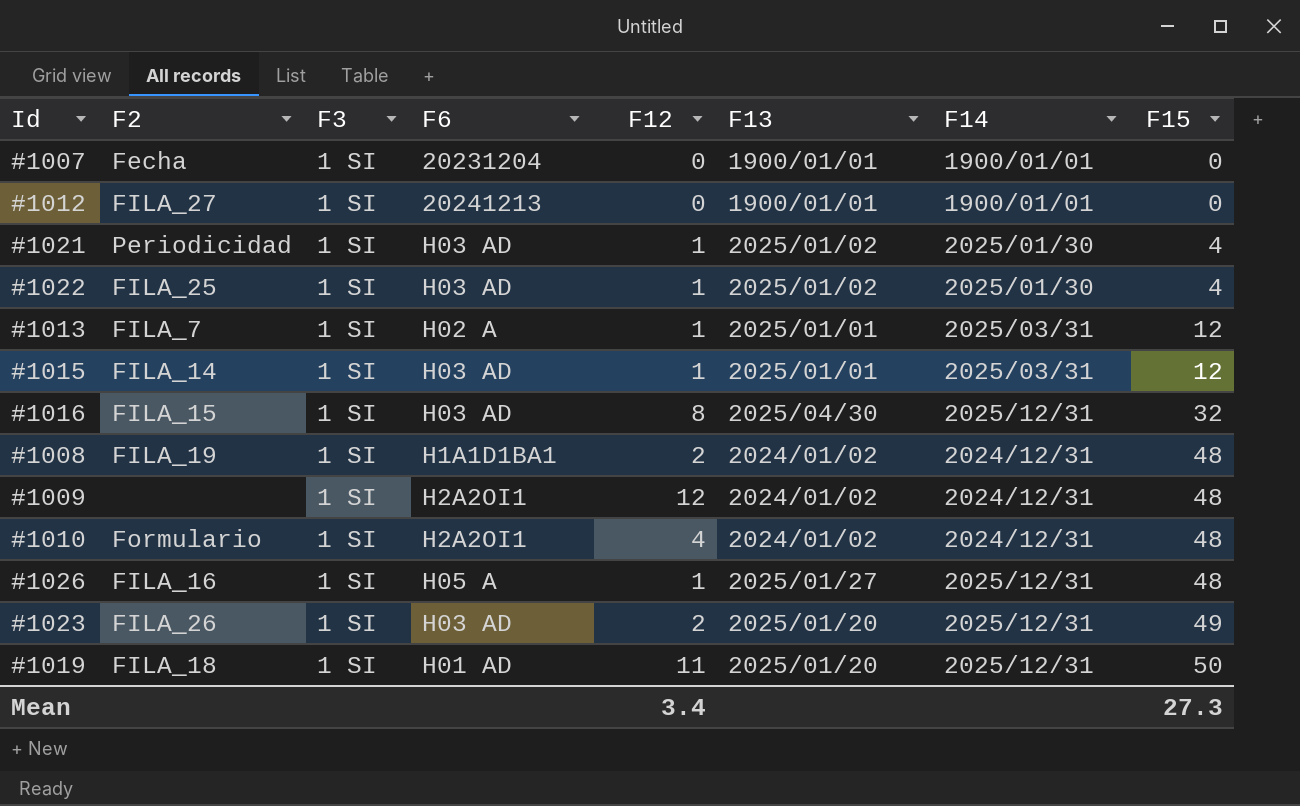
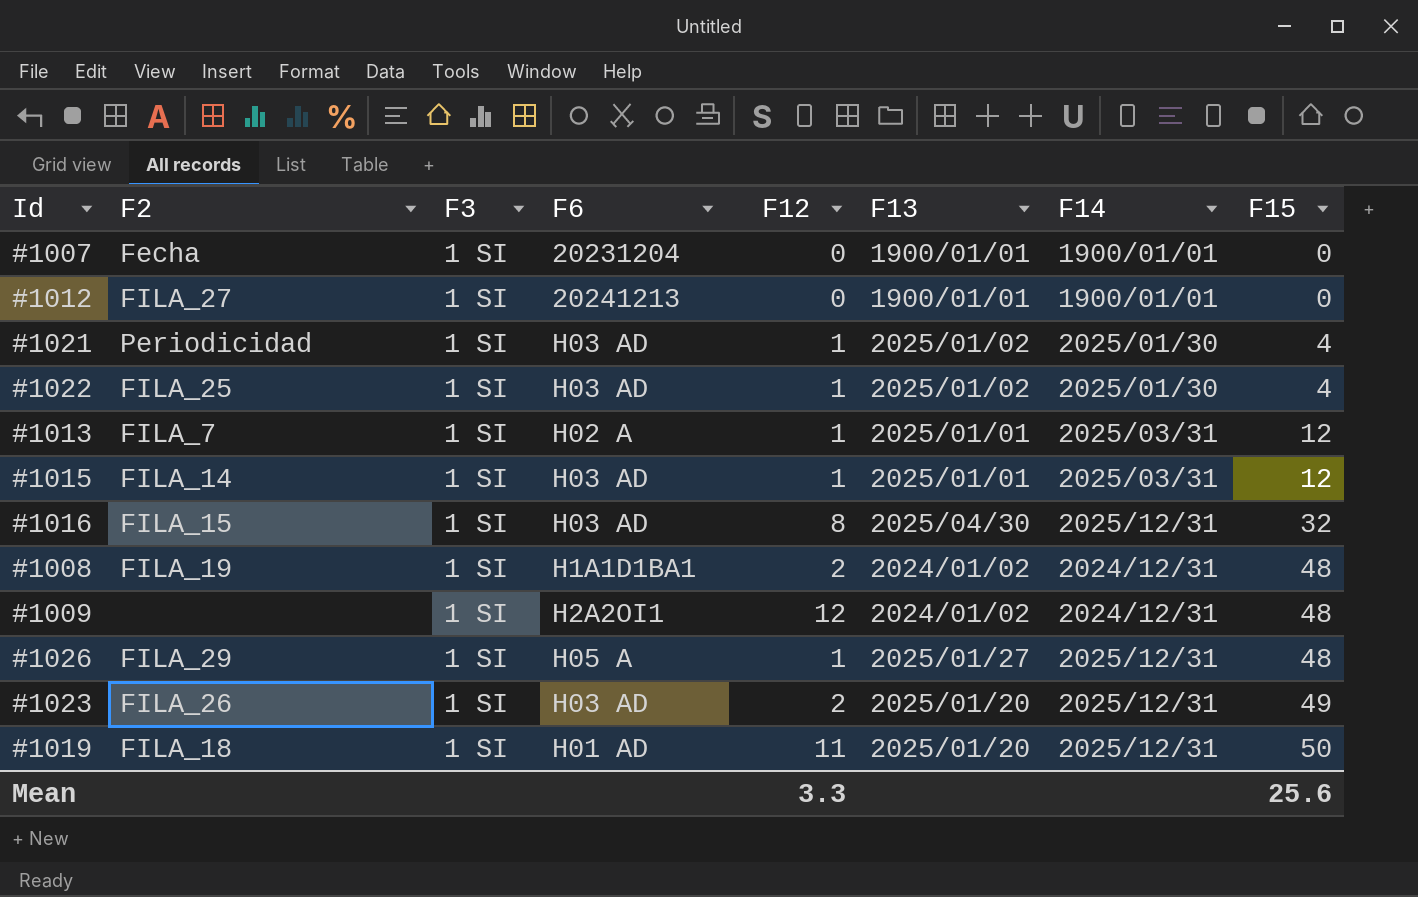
row #1010: Formulario | 1 SI | H2A2OI1 | 4 | 2024/01/02 | 2024/12/31 | 48 -> none
#1026 | F2: FILA_16 -> FILA_29
Mean | F12: 3.4 -> 3.3
Mean | F15: 27.3 -> 25.6

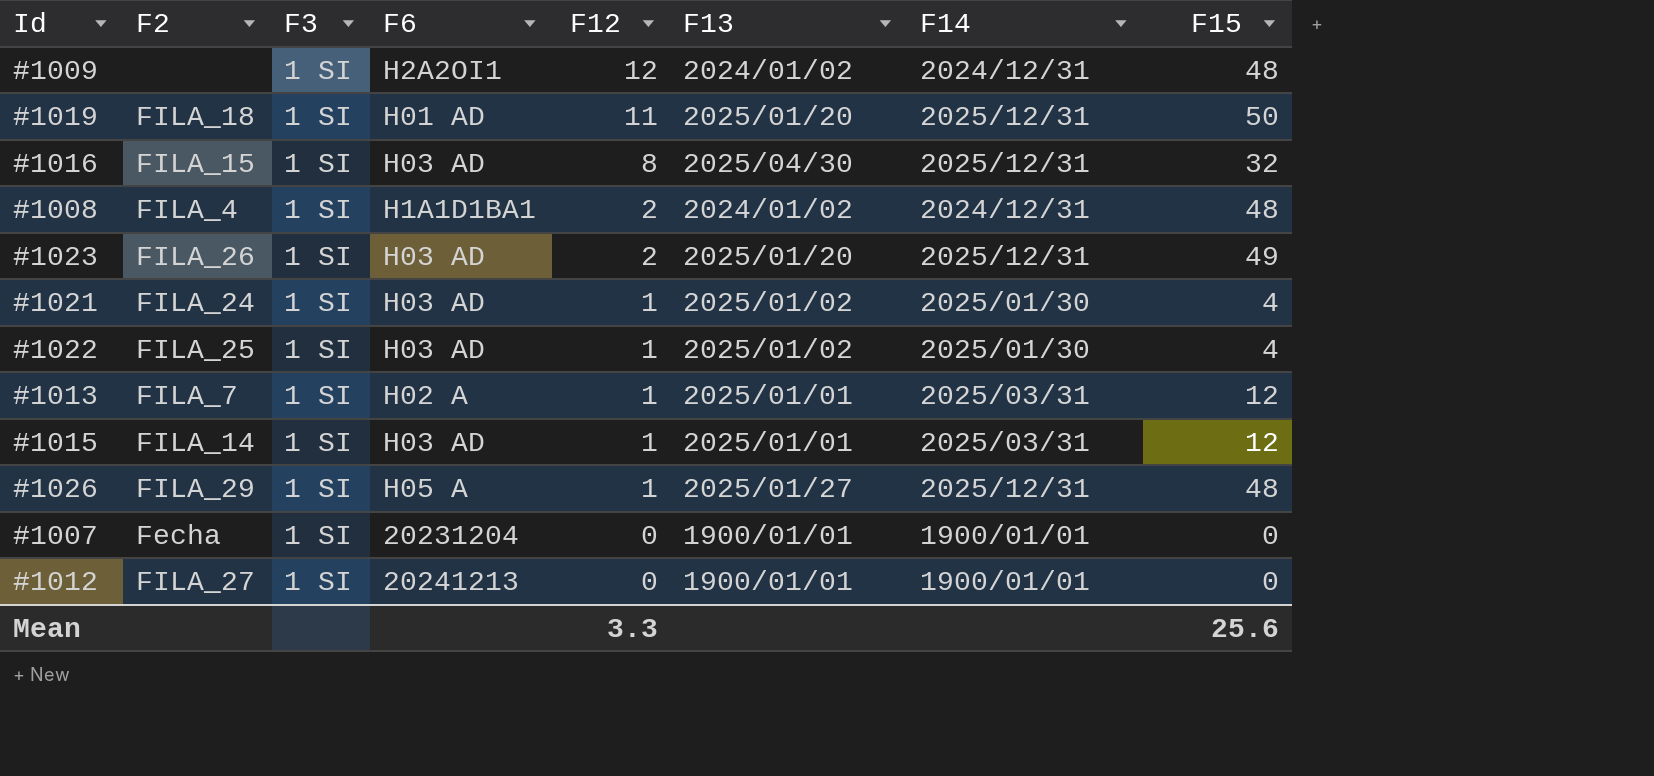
row order: F15 ascending -> F12 descending
#1008 | F2: FILA_19 -> FILA_4
#1021 | F2: Periodicidad -> FILA_24

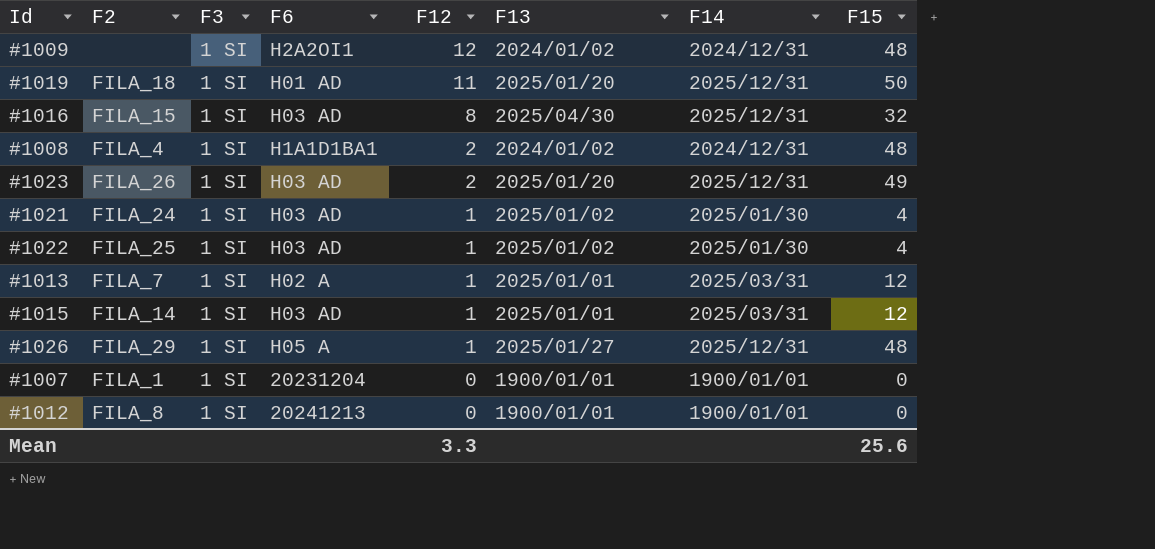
#1007 | F2: Fecha -> FILA_1
#1012 | F2: FILA_27 -> FILA_8

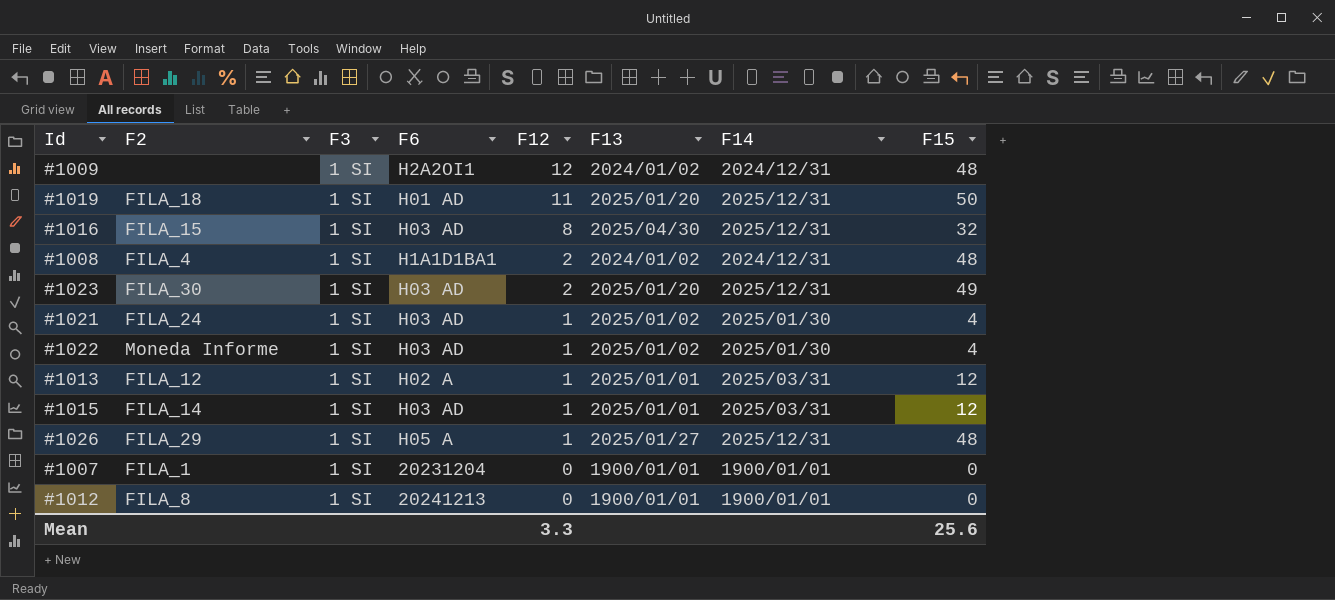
#1023 | F2: FILA_26 -> FILA_30
#1022 | F2: FILA_25 -> Moneda Informe
#1013 | F2: FILA_7 -> FILA_12

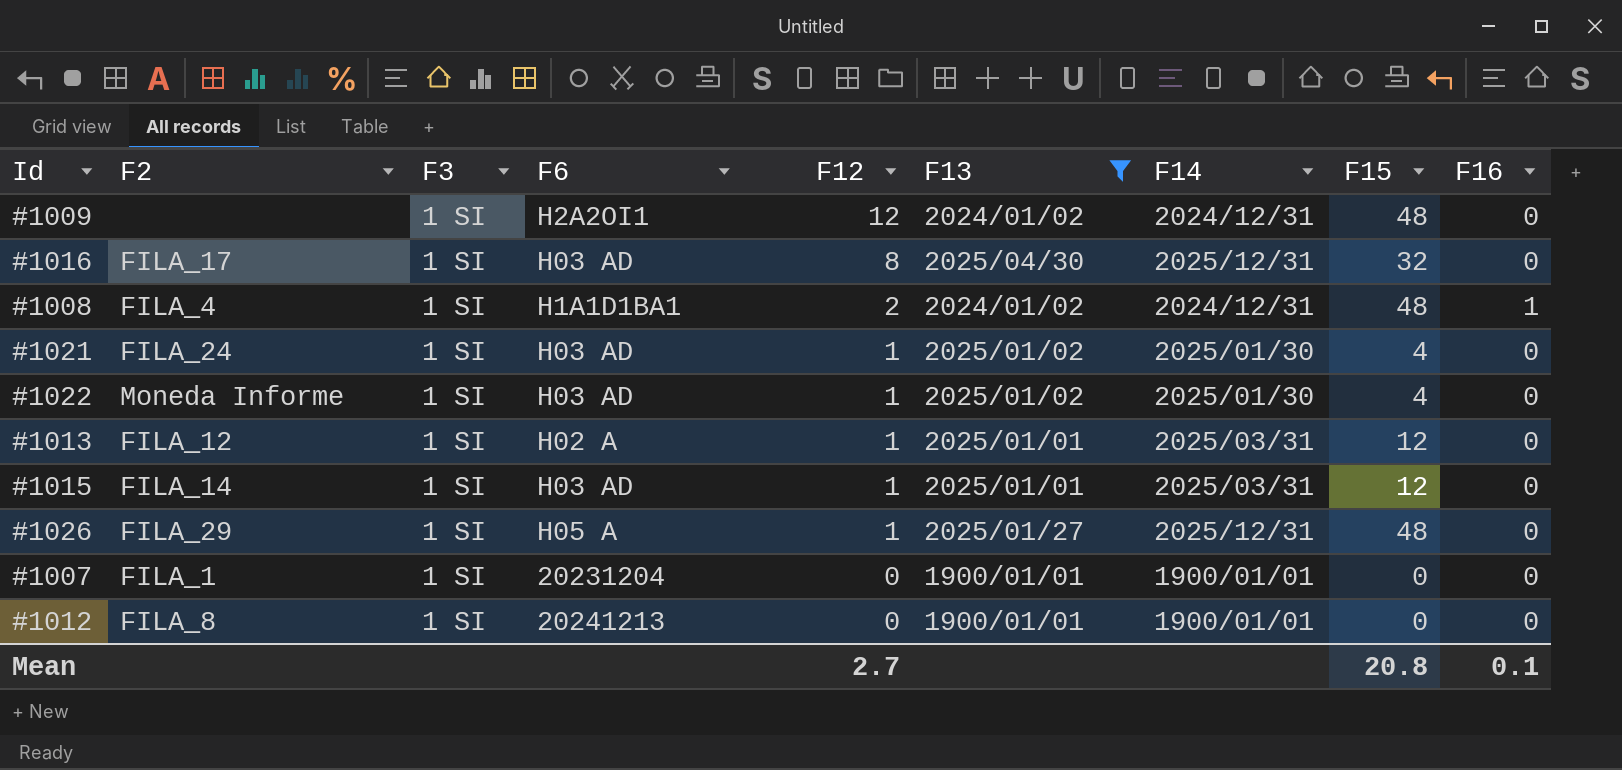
filter: none -> F13 != 2025/01/20
column F16 | position: none -> 9
#1016 | F2: FILA_15 -> FILA_17
Mean | F12: 3.3 -> 2.7
Mean | F15: 25.6 -> 20.8

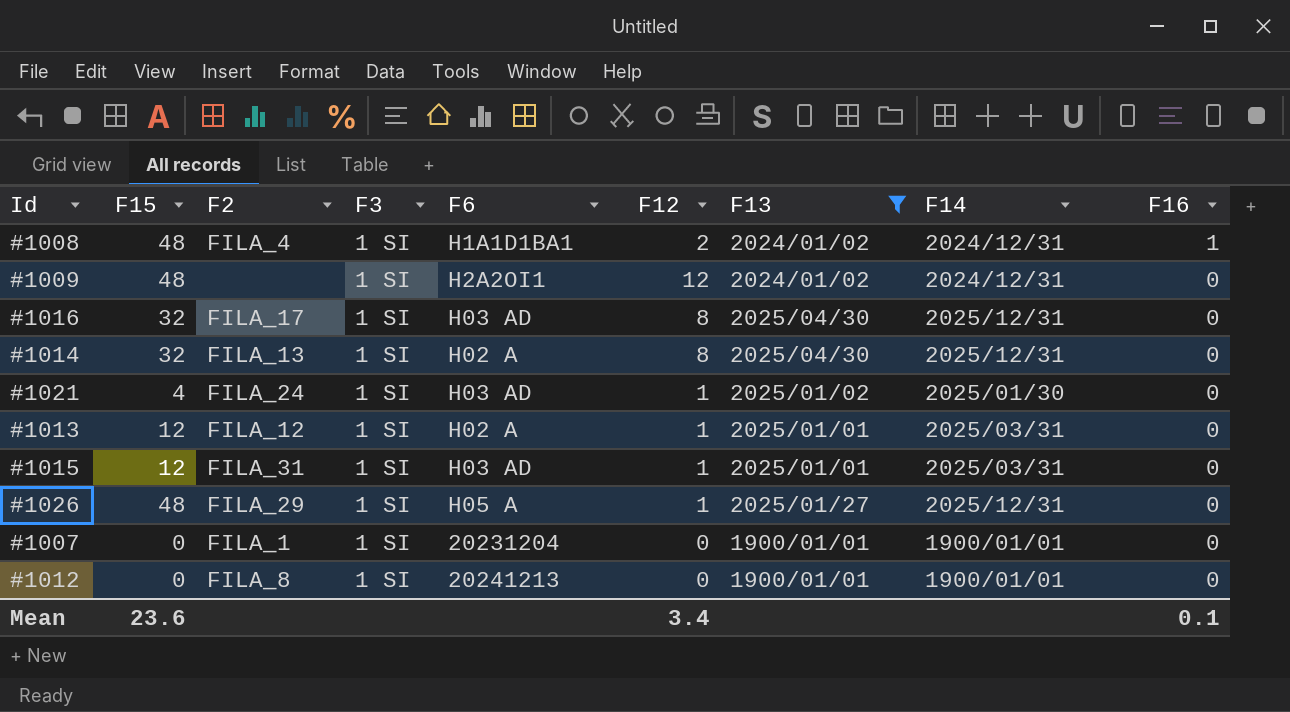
row order: F12 descending -> F16 descending
column F15 | position: 8 -> 2
row #1022: Moneda Informe | 1 SI | H03 AD | 1 | 2025/01/02 | 2025/01/30 | 4 | 0 -> none
row #1014: none -> 32 | FILA_13 | 1 SI | H02 A | 8 | 2025/04/30 | 2025/12/31 | 0
#1015 | F2: FILA_14 -> FILA_31
Mean | F15: 20.8 -> 23.6
Mean | F12: 2.7 -> 3.4

